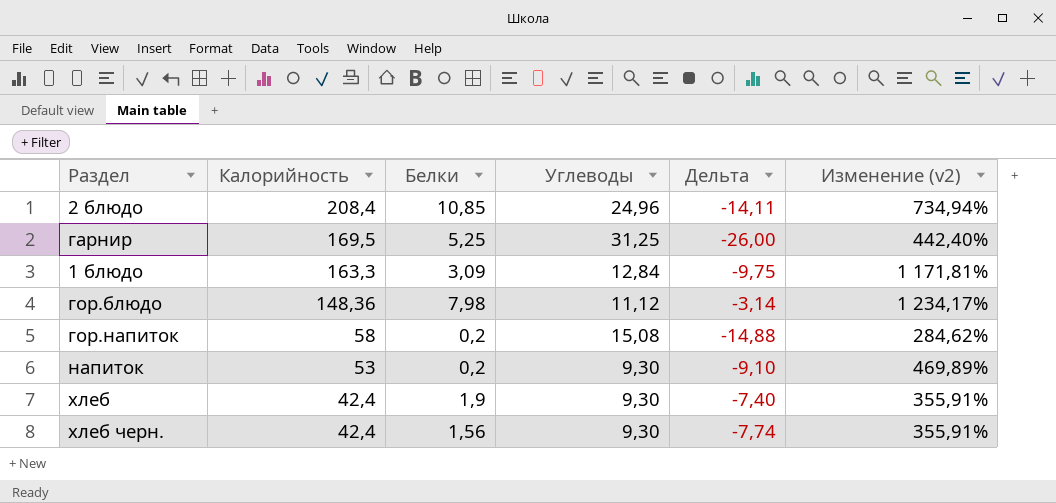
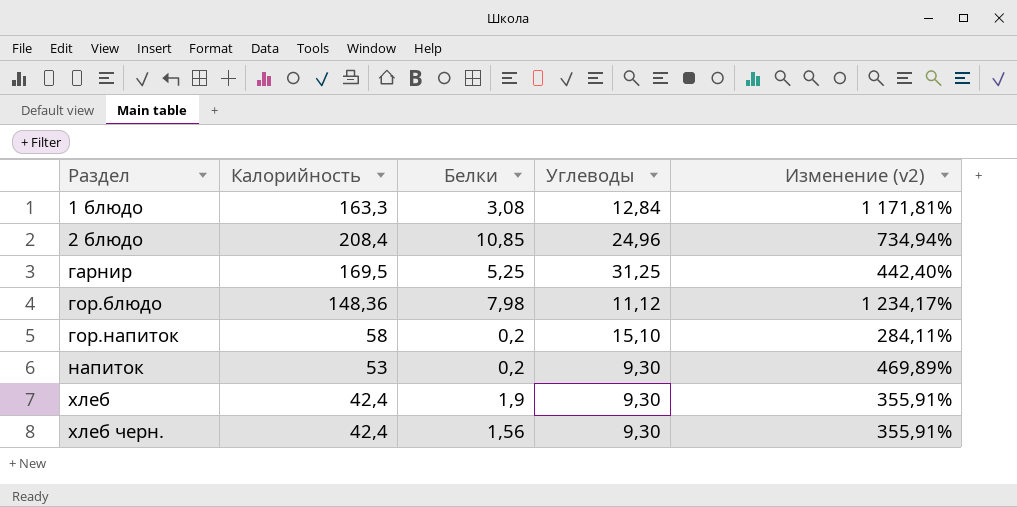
row order: Калорийность descending -> Раздел ascending
column Дельта | formula: [Белки] - [Углеводы] -> none
1 блюдо | Белки: 3,09 -> 3,08
гор.напиток | Углеводы: 15,08 -> 15,10
гор.напиток | Изменение (v2): 284,62% -> 284,11%

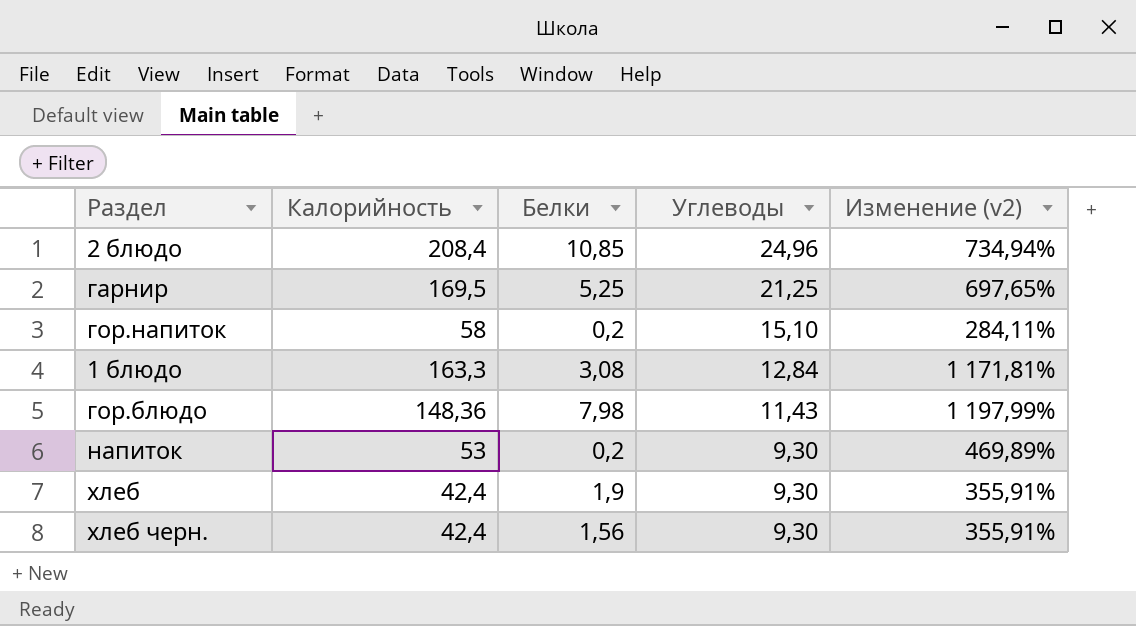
row order: Раздел ascending -> Углеводы descending
гарнир | Углеводы: 31,25 -> 21,25
гарнир | Изменение (v2): 442,40% -> 697,65%
гор.блюдо | Углеводы: 11,12 -> 11,43
гор.блюдо | Изменение (v2): 1 234,17% -> 1 197,99%

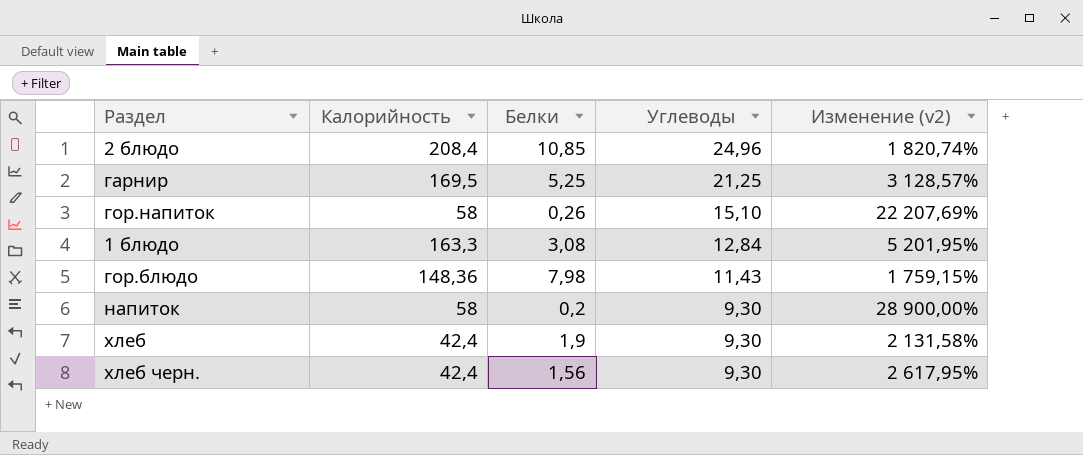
column Изменение (v2) | formula: ([Калорийность] - [Углеводы]) / [Углеводы] -> ([Калорийность] - [Белки]) / [Белки]
гор.напиток | Белки: 0,2 -> 0,26
напиток | Калорийность: 53 -> 58

